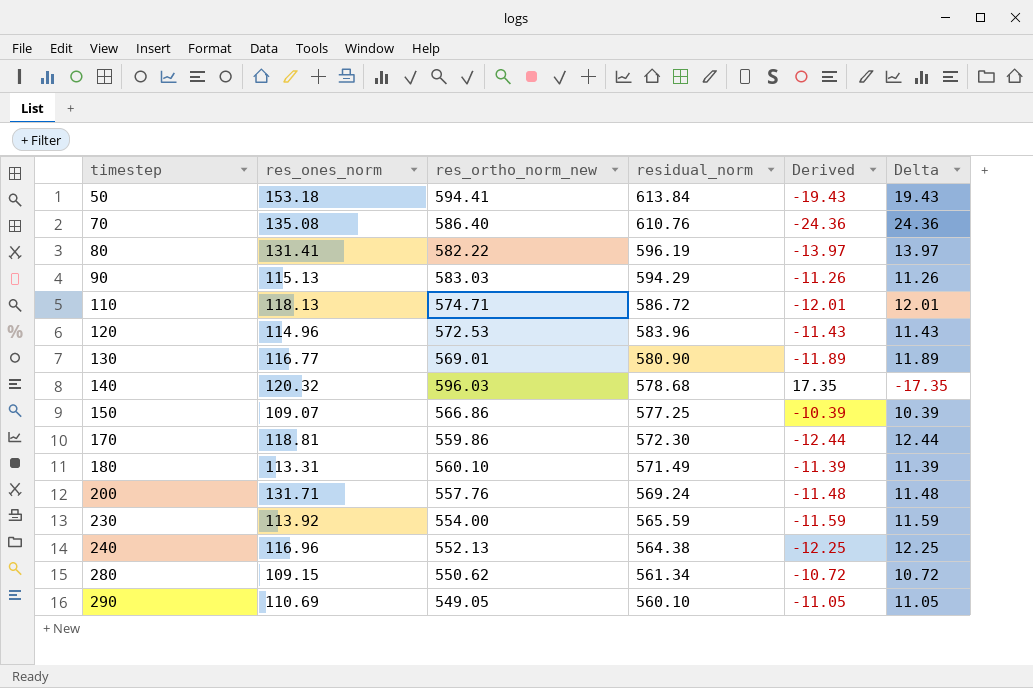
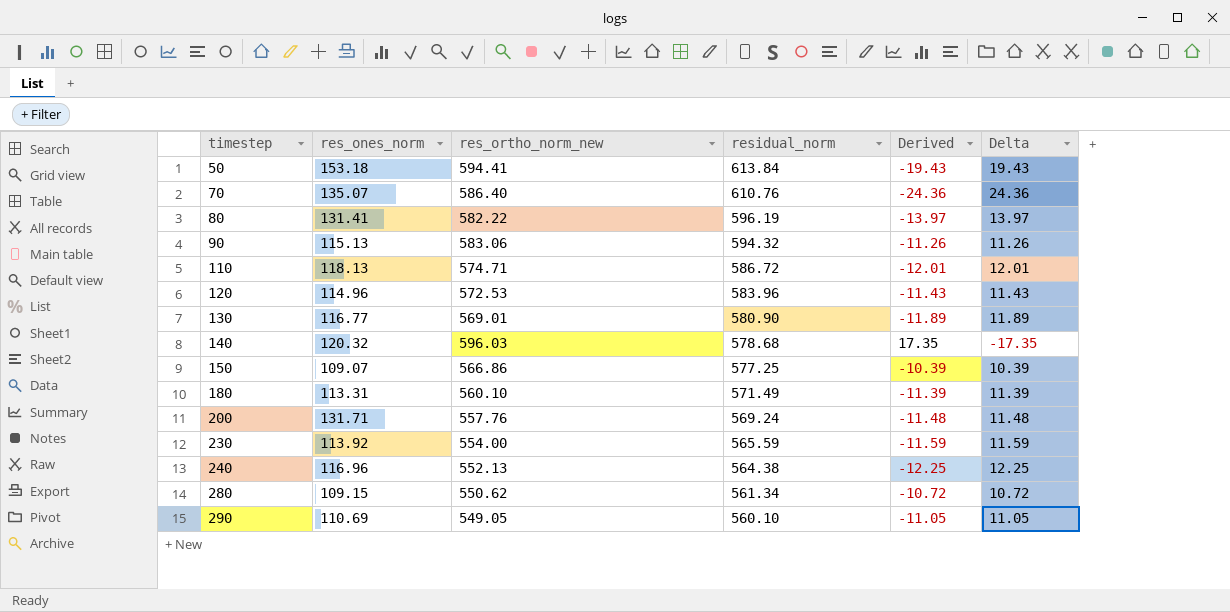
row 170: 118.81 | 559.86 | 572.30 | -12.44 | 12.44 -> none
70 | res_ones_norm: 135.08 -> 135.07
90 | res_ortho_norm_new: 583.03 -> 583.06
90 | residual_norm: 594.29 -> 594.32

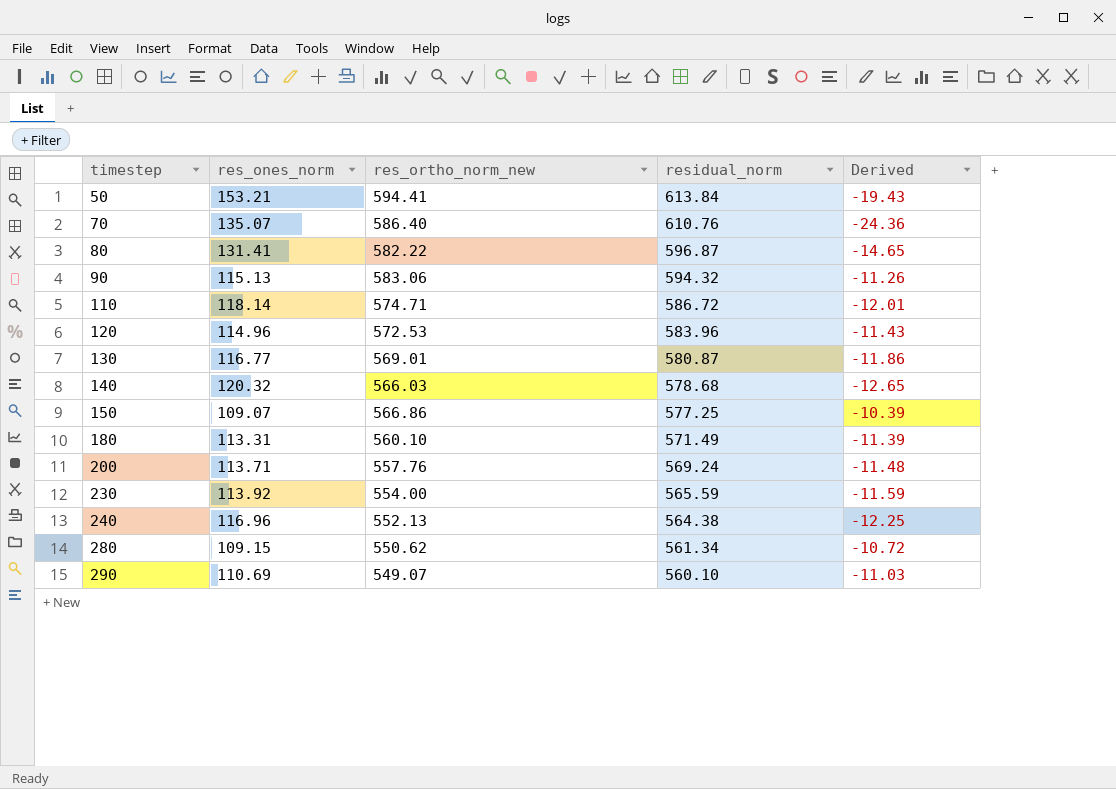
column Delta | formula: [residual_norm] - [res_ortho_norm_new] -> none
50 | res_ones_norm: 153.18 -> 153.21
80 | residual_norm: 596.19 -> 596.87
80 | Derived: -13.97 -> -14.65
110 | res_ones_norm: 118.13 -> 118.14
130 | residual_norm: 580.90 -> 580.87
130 | Derived: -11.89 -> -11.86
140 | res_ortho_norm_new: 596.03 -> 566.03
140 | Derived: 17.35 -> -12.65
200 | res_ones_norm: 131.71 -> 113.71
290 | res_ortho_norm_new: 549.05 -> 549.07
290 | Derived: -11.05 -> -11.03

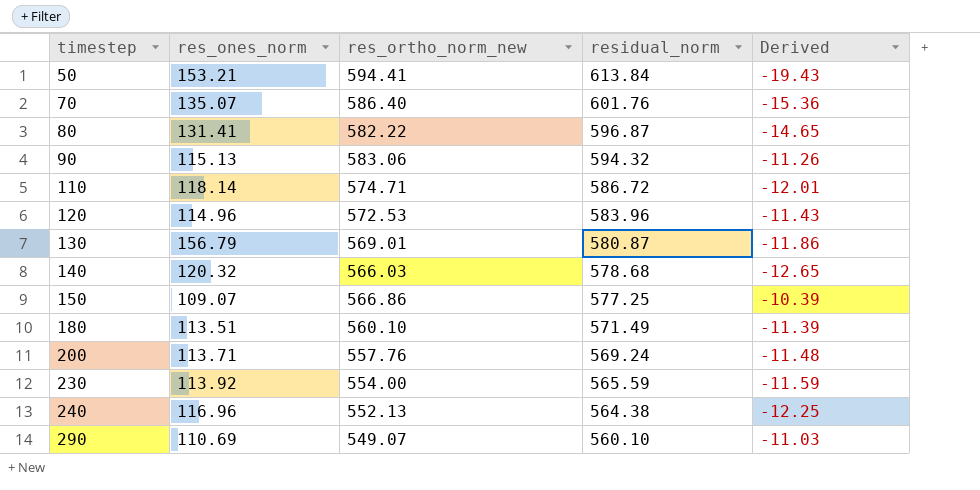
row 280: 109.15 | 550.62 | 561.34 | -10.72 -> none
70 | residual_norm: 610.76 -> 601.76
70 | Derived: -24.36 -> -15.36
130 | res_ones_norm: 116.77 -> 156.79
180 | res_ones_norm: 113.31 -> 113.51

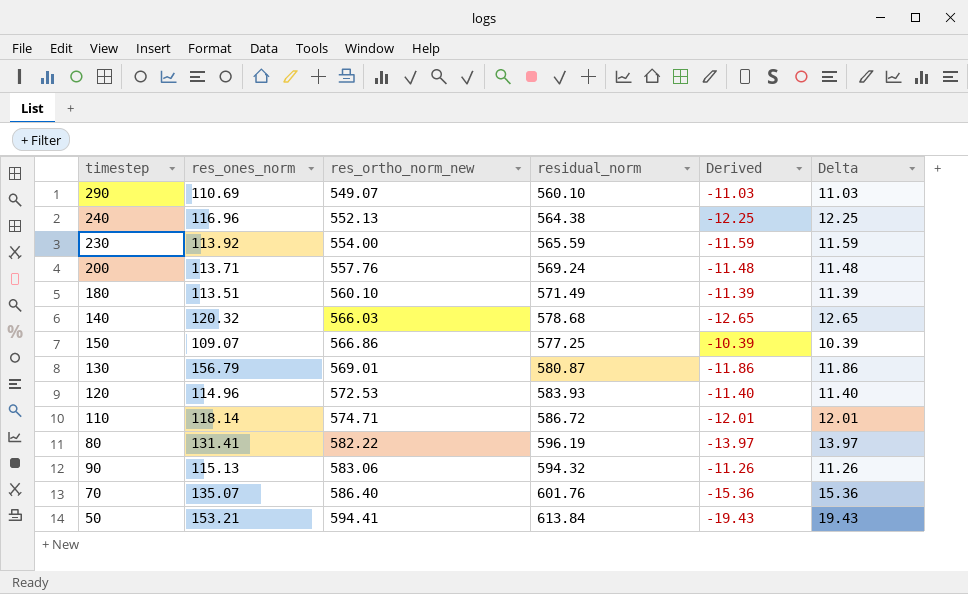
row order: timestep ascending -> res_ortho_norm_new ascending
column Delta | formula: none -> [residual_norm] - [res_ortho_norm_new]
120 | residual_norm: 583.96 -> 583.93
120 | Derived: -11.43 -> -11.40
80 | residual_norm: 596.87 -> 596.19
80 | Derived: -14.65 -> -13.97

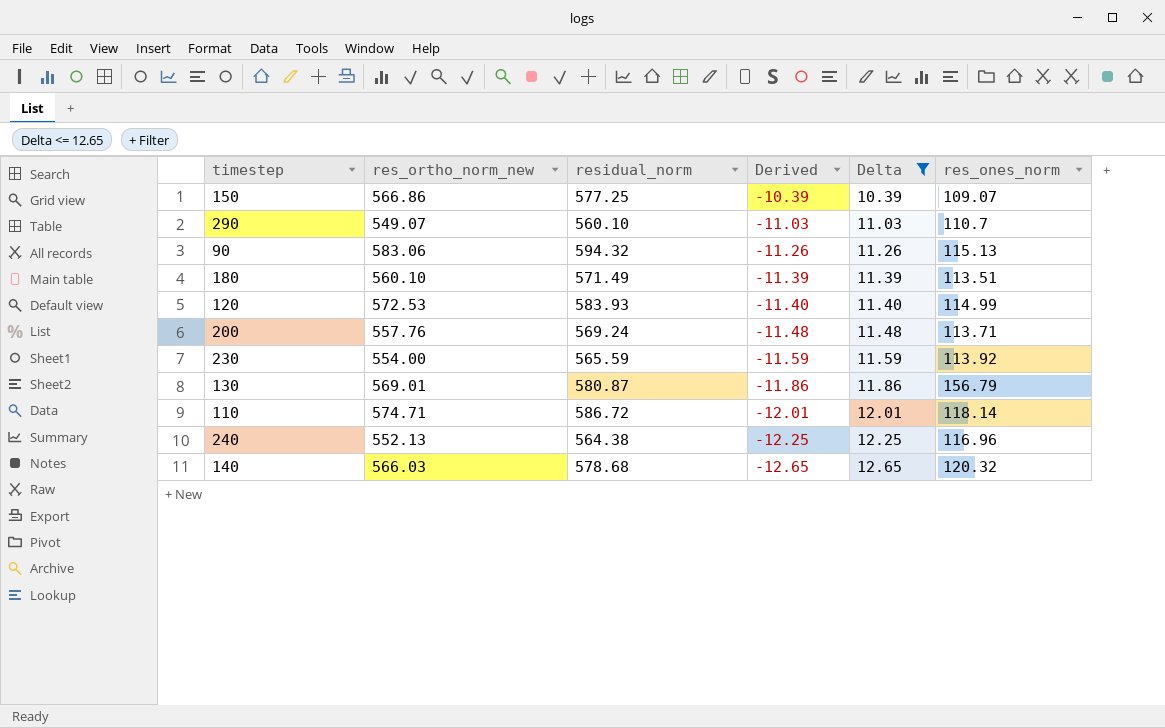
filter: none -> Delta <= 12.65
row order: res_ortho_norm_new ascending -> Derived descending
column res_ones_norm | position: 2 -> 6
290 | res_ones_norm: 110.69 -> 110.7
120 | res_ones_norm: 114.96 -> 114.99

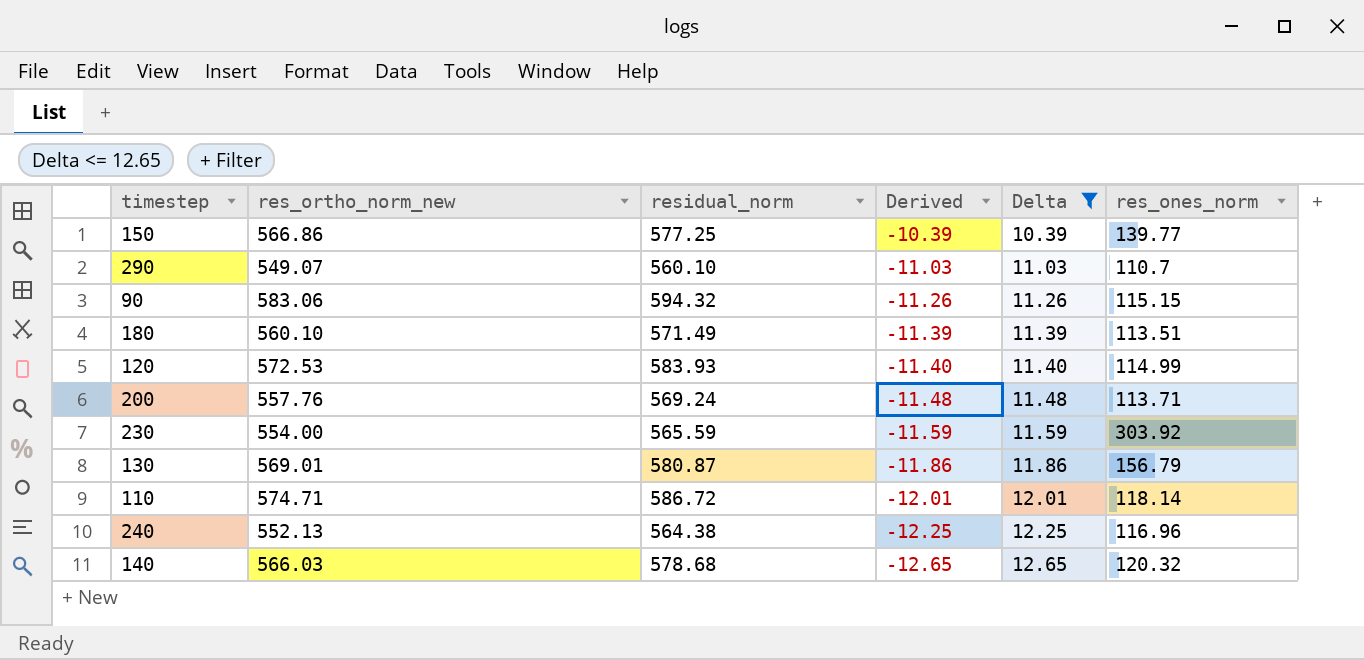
150 | res_ones_norm: 109.07 -> 139.77
90 | res_ones_norm: 115.13 -> 115.15
230 | res_ones_norm: 113.92 -> 303.92

